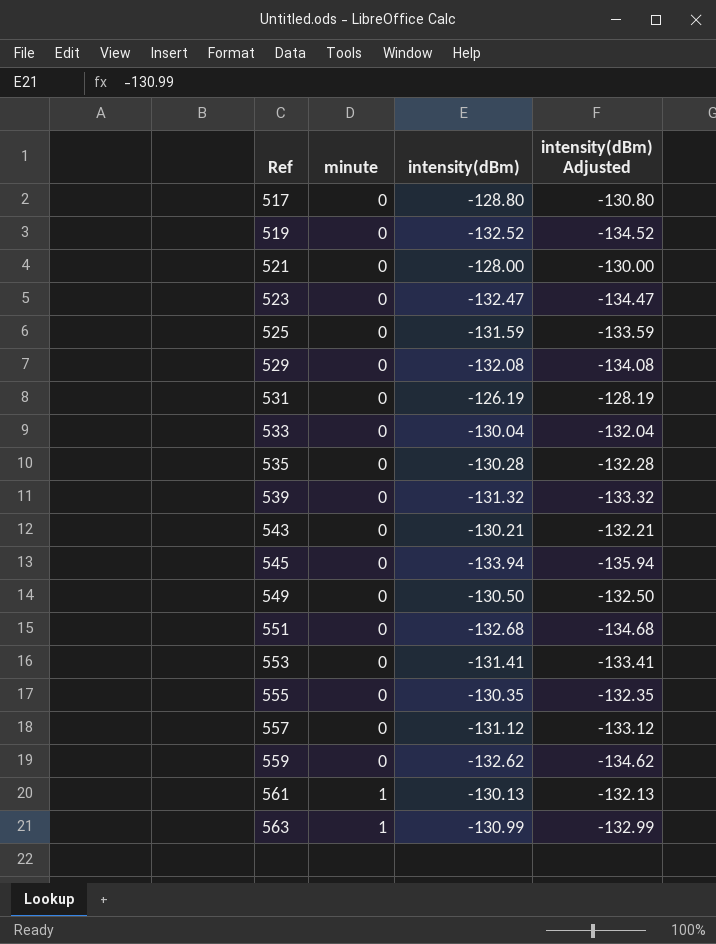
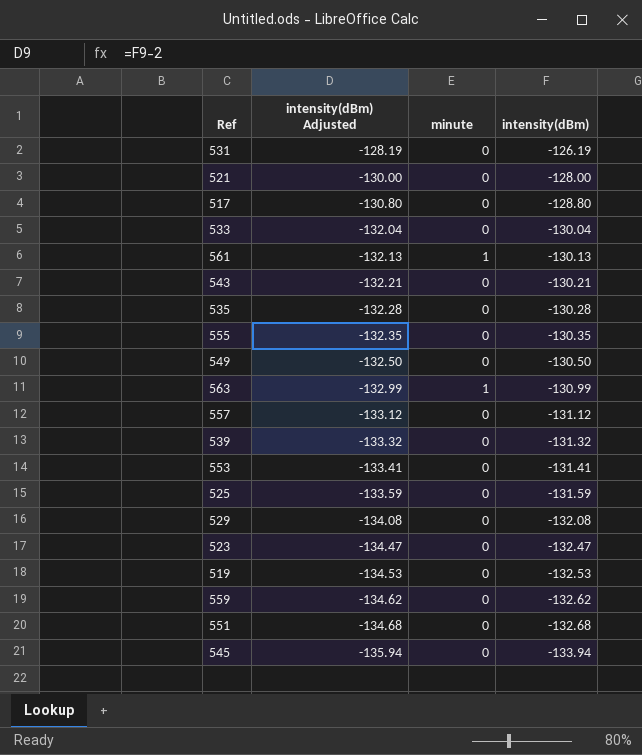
row order: Ref ascending -> intensity(dBm) Adjusted descending
column intensity(dBm) Adjusted | position: 4 -> 2
519 | intensity(dBm) Adjusted: -134.52 -> -134.53
519 | intensity(dBm): -132.52 -> -132.53

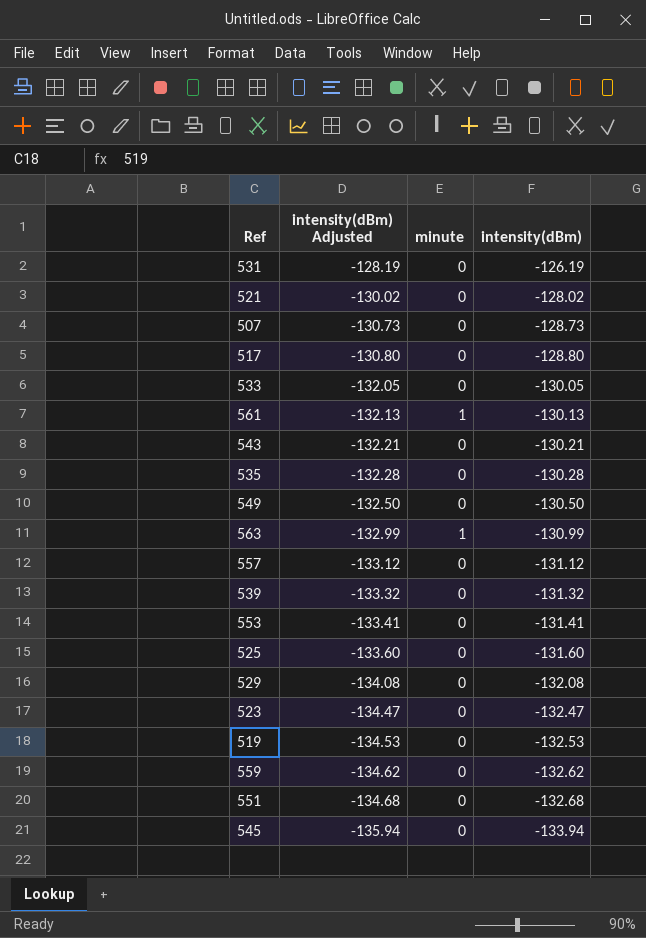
row 555: -132.35 | 0 | -130.35 -> none
521 | intensity(dBm) Adjusted: -130.00 -> -130.02
521 | intensity(dBm): -128.00 -> -128.02
row 507: none -> -130.73 | 0 | -128.73
533 | intensity(dBm) Adjusted: -132.04 -> -132.05
533 | intensity(dBm): -130.04 -> -130.05
525 | intensity(dBm) Adjusted: -133.59 -> -133.60
525 | intensity(dBm): -131.59 -> -131.60

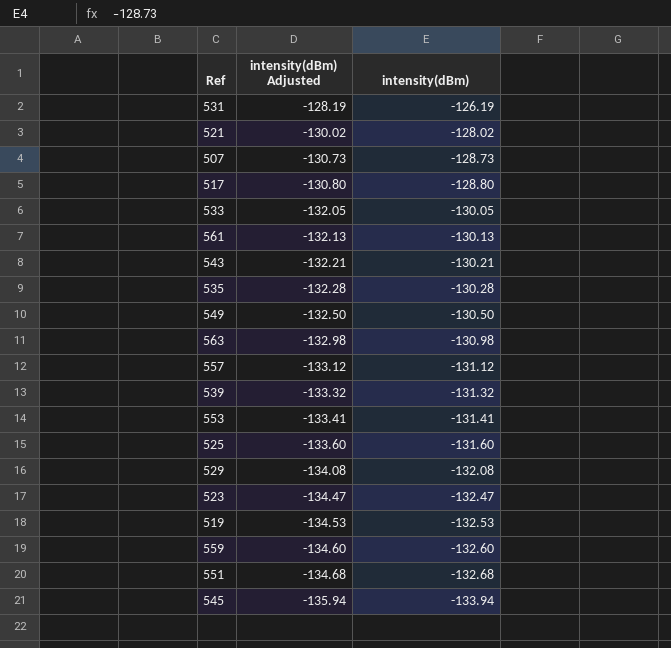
column minute | position: 3 -> none
563 | intensity(dBm) Adjusted: -132.99 -> -132.98
563 | intensity(dBm): -130.99 -> -130.98
559 | intensity(dBm) Adjusted: -134.62 -> -134.60
559 | intensity(dBm): -132.62 -> -132.60

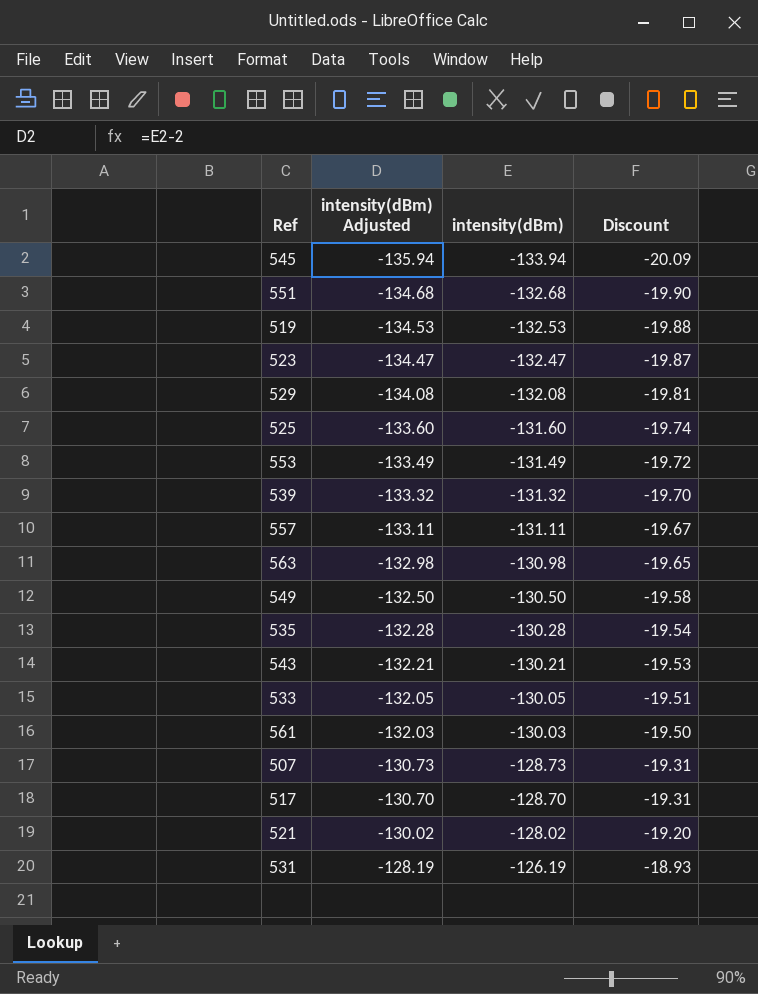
row order: intensity(dBm) Adjusted descending -> intensity(dBm) Adjusted ascending
column Discount | formula: none -> [intensity(dBm)] * 0.15
row 559: -134.60 | -132.60 -> none
553 | intensity(dBm) Adjusted: -133.41 -> -133.49
553 | intensity(dBm): -131.41 -> -131.49
557 | intensity(dBm) Adjusted: -133.12 -> -133.11
557 | intensity(dBm): -131.12 -> -131.11
561 | intensity(dBm) Adjusted: -132.13 -> -132.03
561 | intensity(dBm): -130.13 -> -130.03
517 | intensity(dBm) Adjusted: -130.80 -> -130.70
517 | intensity(dBm): -128.80 -> -128.70

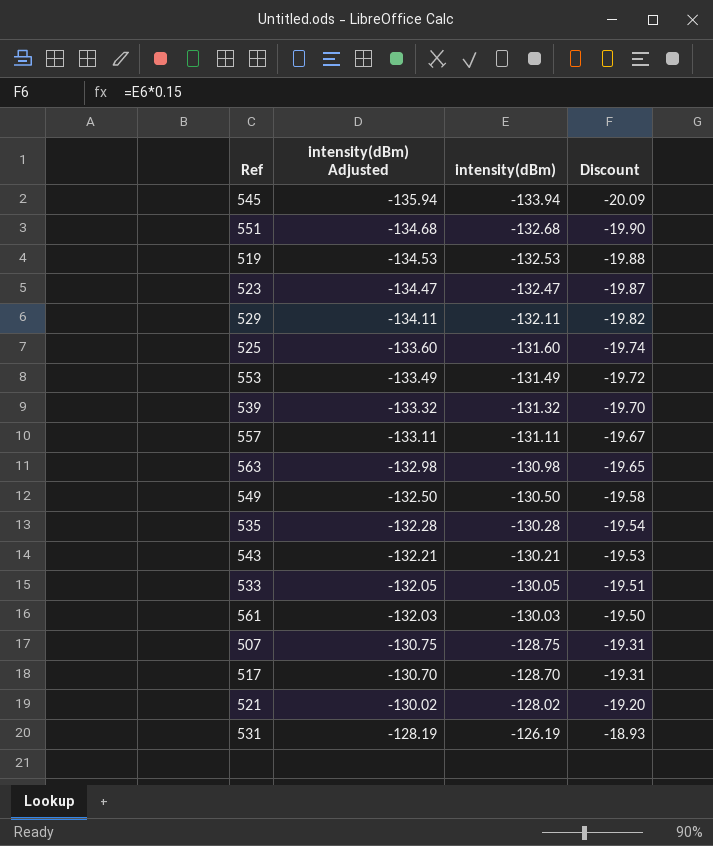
529 | intensity(dBm) Adjusted: -134.08 -> -134.11
529 | intensity(dBm): -132.08 -> -132.11
529 | Discount: -19.81 -> -19.82
507 | intensity(dBm) Adjusted: -130.73 -> -130.75
507 | intensity(dBm): -128.73 -> -128.75

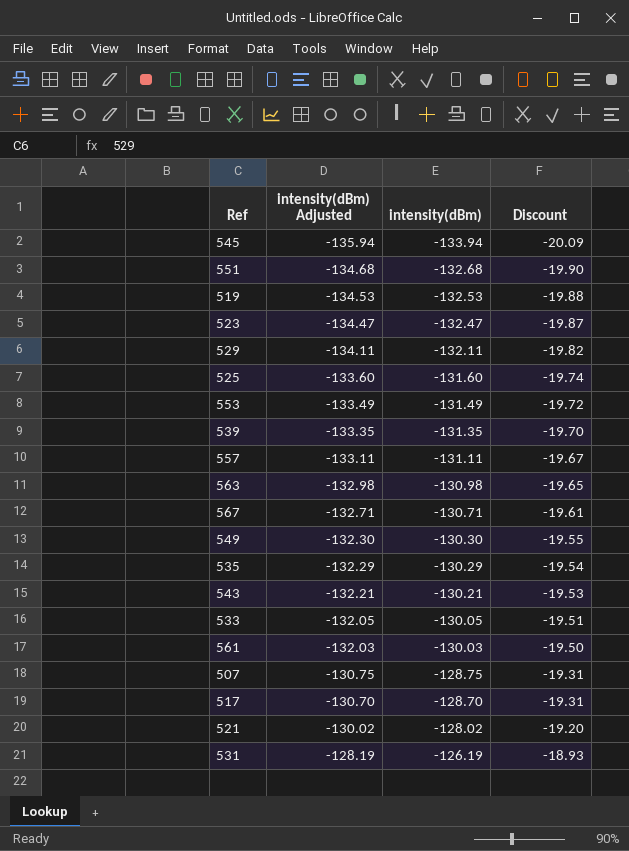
539 | intensity(dBm) Adjusted: -133.32 -> -133.35
539 | intensity(dBm): -131.32 -> -131.35
row 567: none -> -132.71 | -130.71 | -19.61
549 | intensity(dBm) Adjusted: -132.50 -> -132.30
549 | intensity(dBm): -130.50 -> -130.30
549 | Discount: -19.58 -> -19.55
535 | intensity(dBm) Adjusted: -132.28 -> -132.29
535 | intensity(dBm): -130.28 -> -130.29

